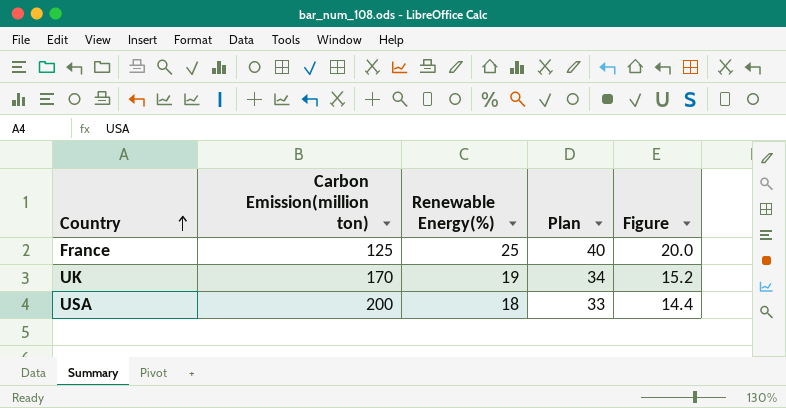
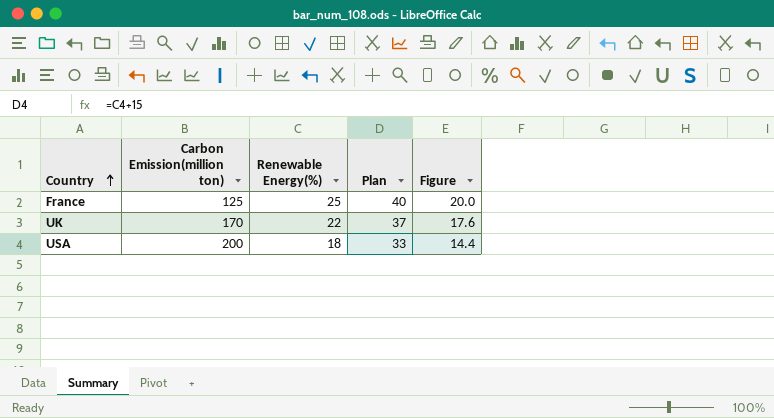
UK | Renewable Energy(%): 19 -> 22
UK | Plan: 34 -> 37
UK | Figure: 15.2 -> 17.6

